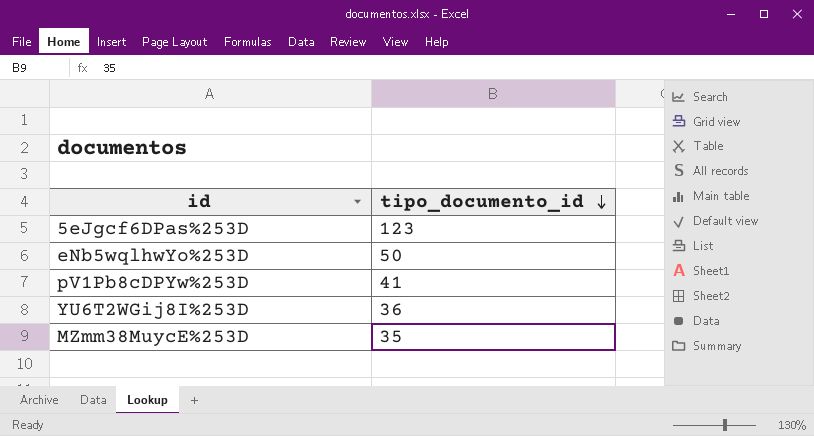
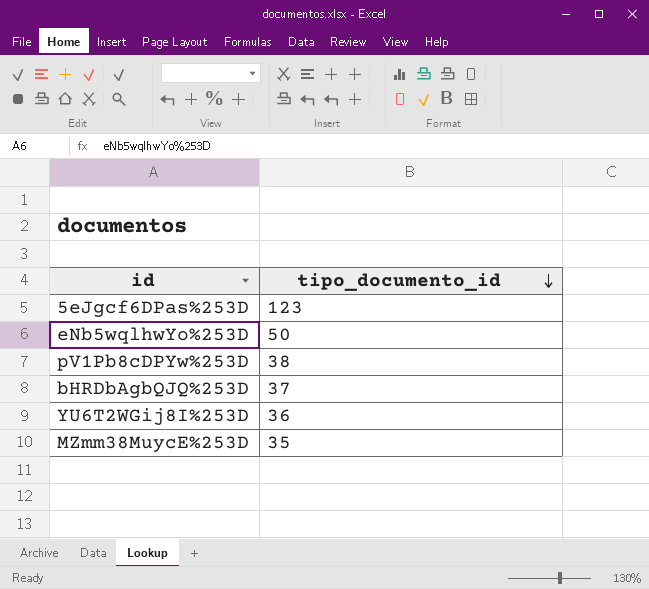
pV1Pb8cDPYw%253D | tipo_documento_id: 41 -> 38
row bHRDbAgbQJQ%253D: none -> 37

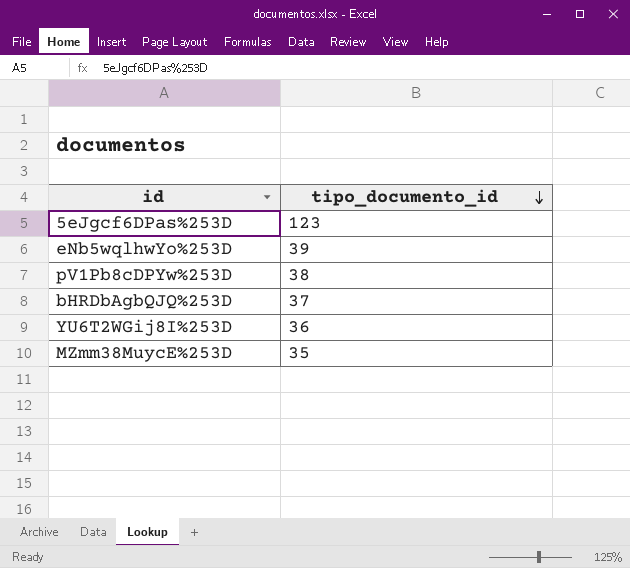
eNb5wqlhwYo%253D | tipo_documento_id: 50 -> 39

